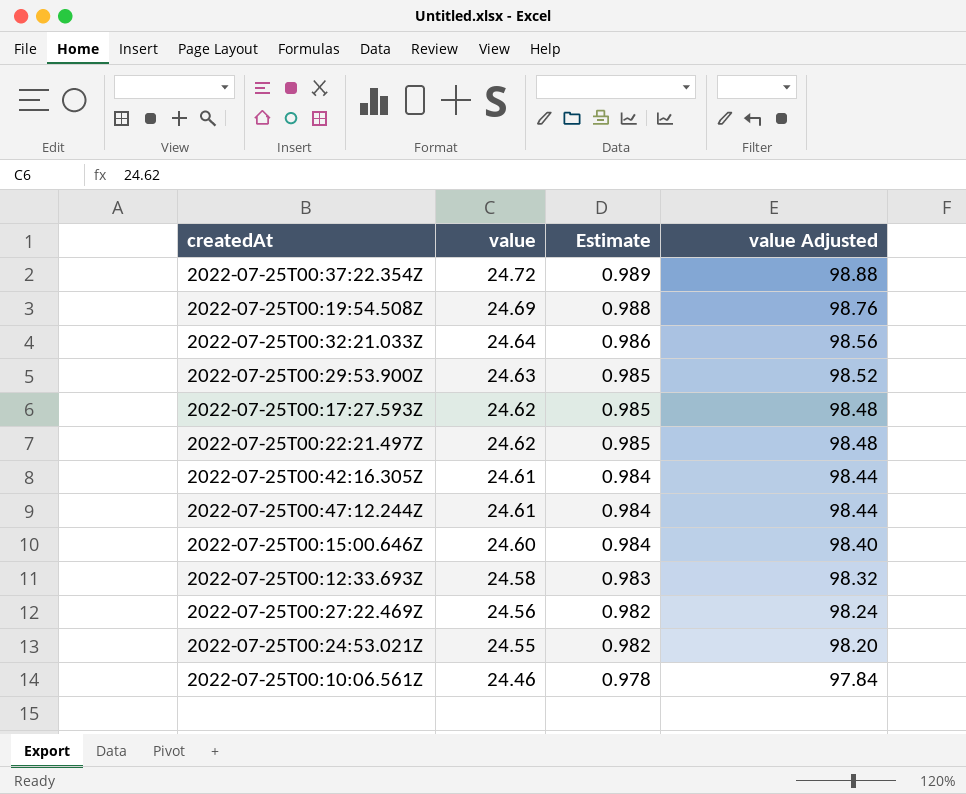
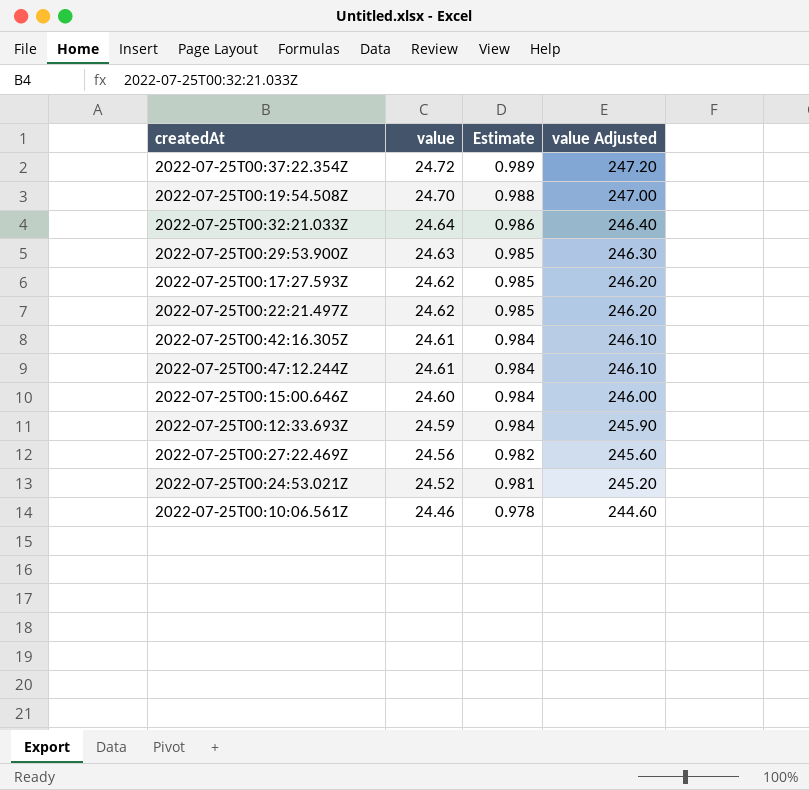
column value Adjusted | formula: [value] * 4 -> [value] * 10
2022-07-25T00:19:54.508Z | value: 24.69 -> 24.70
2022-07-25T00:12:33.693Z | value: 24.58 -> 24.59
2022-07-25T00:12:33.693Z | Estimate: 0.983 -> 0.984
2022-07-25T00:24:53.021Z | value: 24.55 -> 24.52
2022-07-25T00:24:53.021Z | Estimate: 0.982 -> 0.981

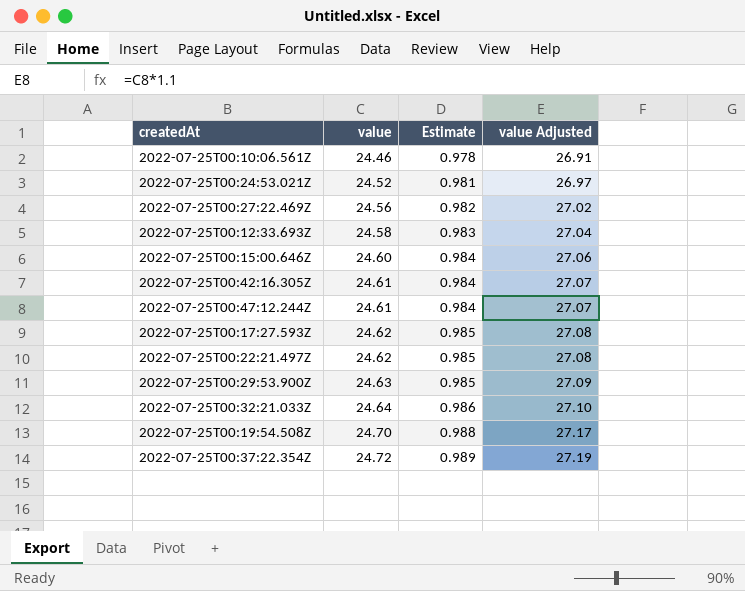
row order: value descending -> value ascending
column value Adjusted | formula: [value] * 10 -> [value] * 1.1
2022-07-25T00:12:33.693Z | value: 24.59 -> 24.58
2022-07-25T00:12:33.693Z | Estimate: 0.984 -> 0.983

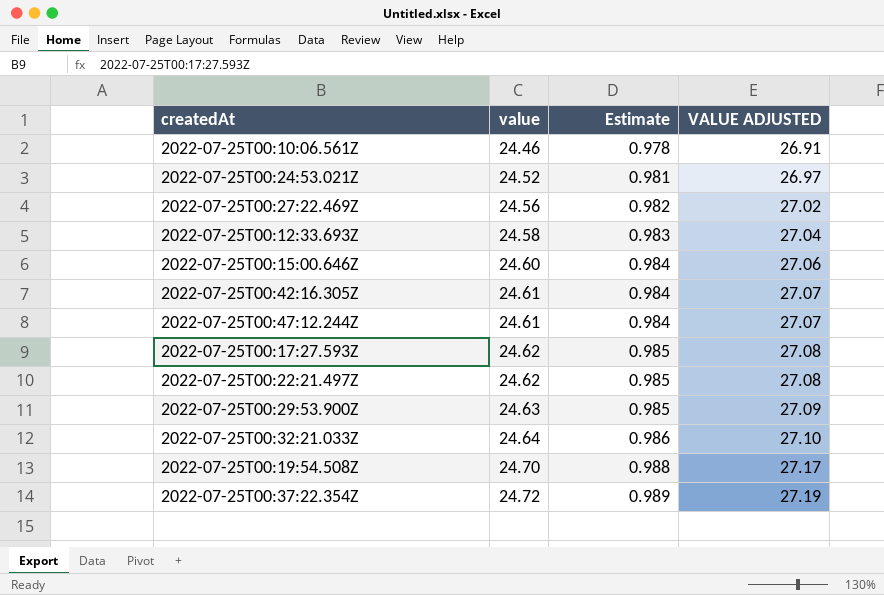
column name: value Adjusted -> VALUE ADJUSTED

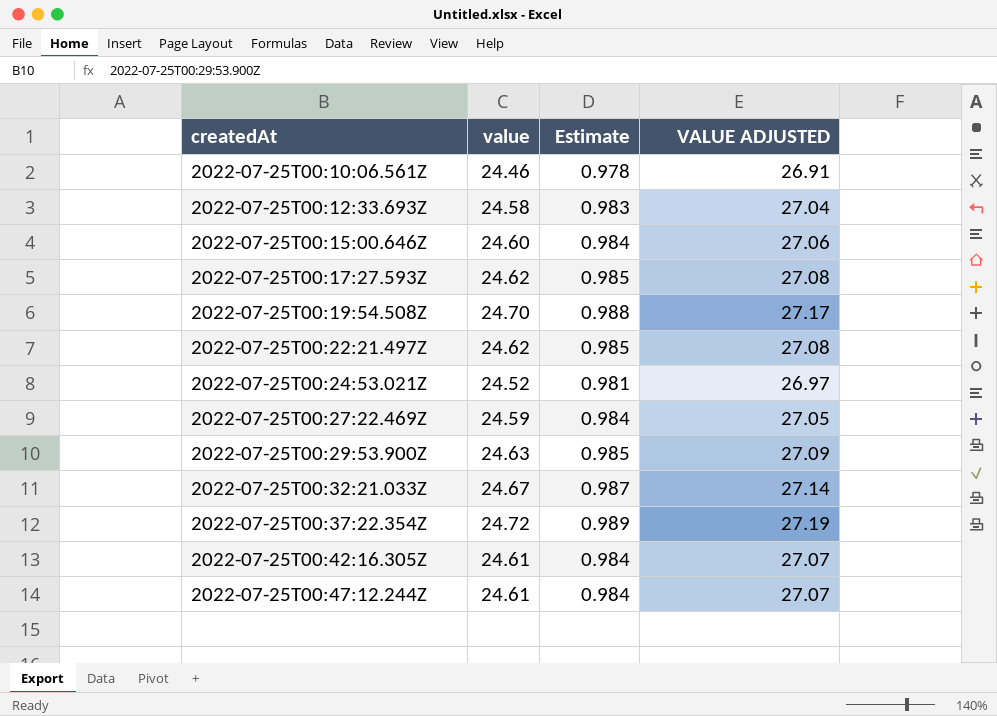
row order: value ascending -> createdAt ascending
2022-07-25T00:27:22.469Z | value: 24.56 -> 24.59
2022-07-25T00:27:22.469Z | Estimate: 0.982 -> 0.984
2022-07-25T00:27:22.469Z | VALUE ADJUSTED: 27.02 -> 27.05
2022-07-25T00:32:21.033Z | value: 24.64 -> 24.67
2022-07-25T00:32:21.033Z | Estimate: 0.986 -> 0.987
2022-07-25T00:32:21.033Z | VALUE ADJUSTED: 27.10 -> 27.14

